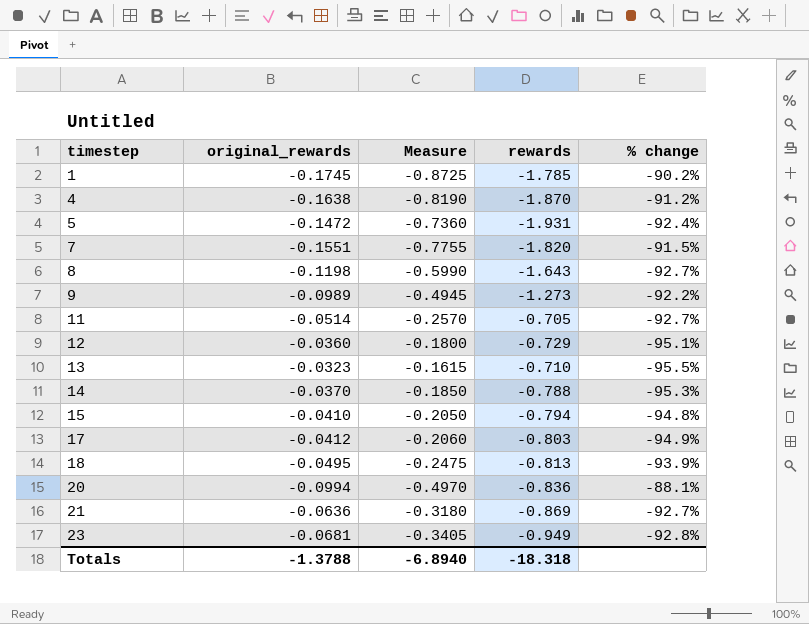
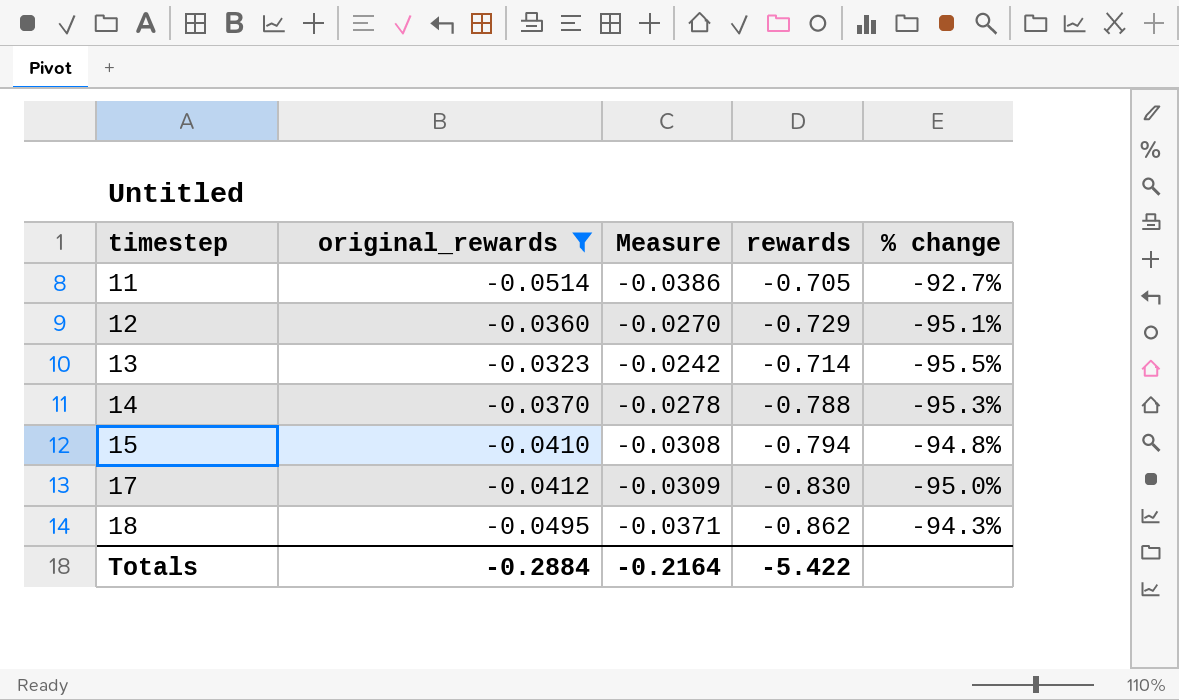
filter: none -> original_rewards >= -0.0514
column Measure | formula: [original_rewards] * 5 -> [original_rewards] * 0.75
13 | rewards: -0.710 -> -0.714
17 | rewards: -0.803 -> -0.830
17 | % change: -94.9% -> -95.0%
18 | rewards: -0.813 -> -0.862
18 | % change: -93.9% -> -94.3%
Totals | original_rewards: -1.3788 -> -0.2884
Totals | Measure: -6.8940 -> -0.2164
Totals | rewards: -18.318 -> -5.422

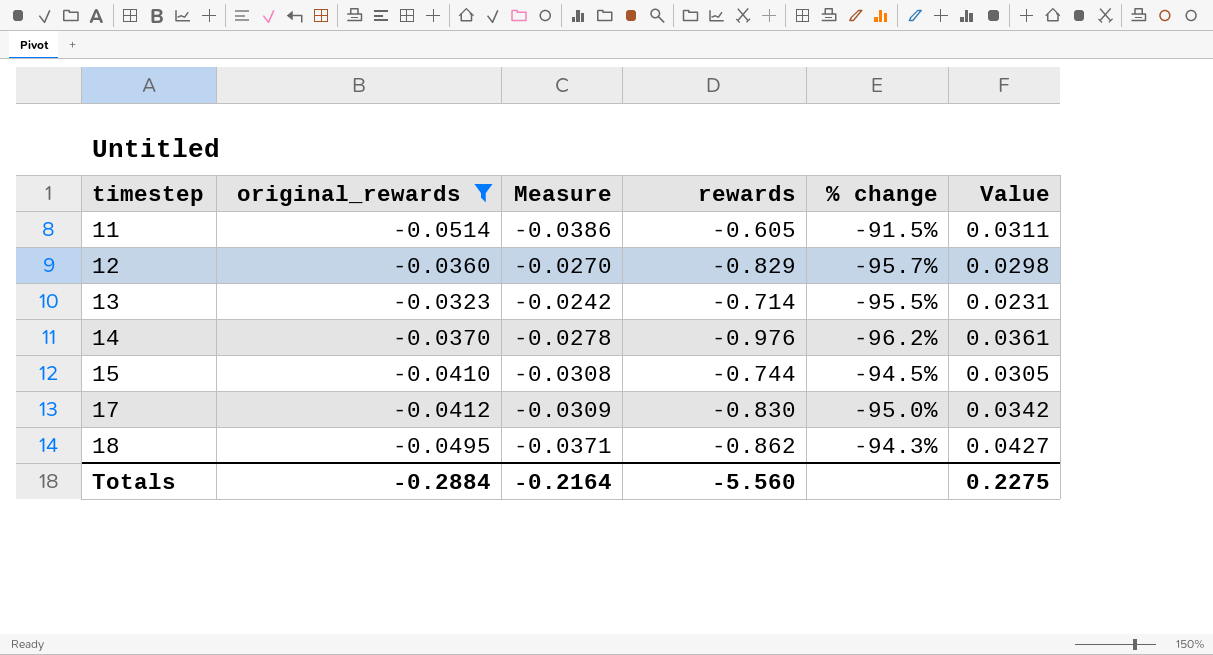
column Value | formula: none -> [original_rewards] * [rewards]
11 | rewards: -0.705 -> -0.605
11 | % change: -92.7% -> -91.5%
12 | rewards: -0.729 -> -0.829
12 | % change: -95.1% -> -95.7%
14 | rewards: -0.788 -> -0.976
14 | % change: -95.3% -> -96.2%
15 | rewards: -0.794 -> -0.744
15 | % change: -94.8% -> -94.5%
Totals | rewards: -5.422 -> -5.560

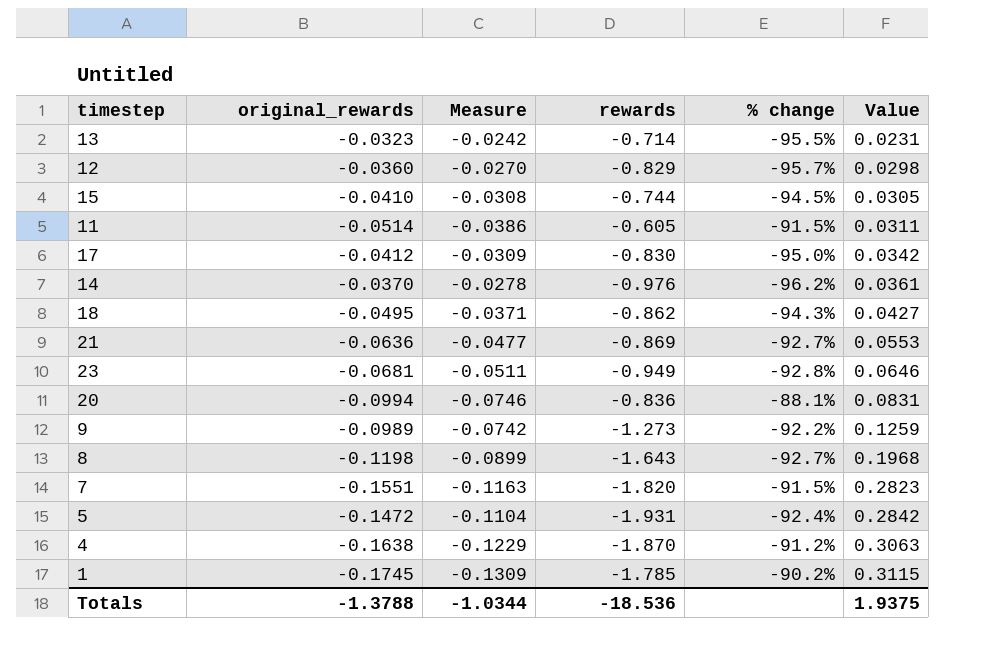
filter: original_rewards >= -0.0514 -> none
row order: timestep ascending -> Value ascending
Totals | original_rewards: -0.2884 -> -1.3788
Totals | Measure: -0.2164 -> -1.0344
Totals | rewards: -5.560 -> -18.536
Totals | Value: 0.2275 -> 1.9375

